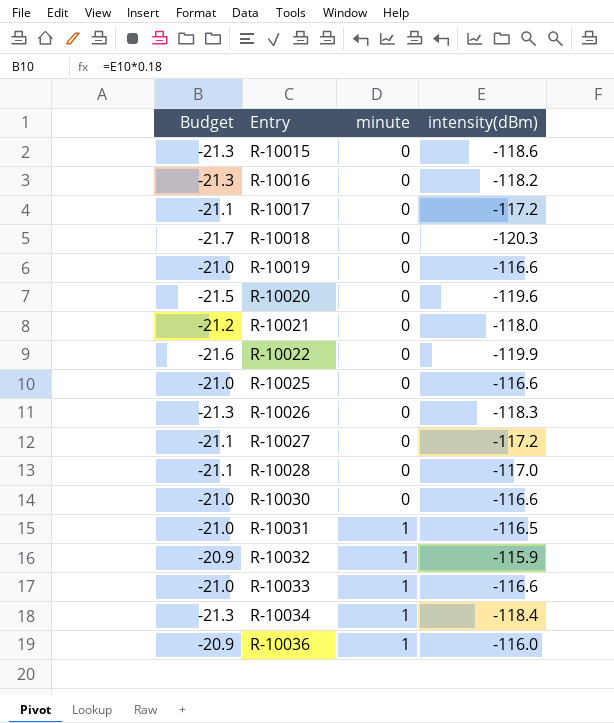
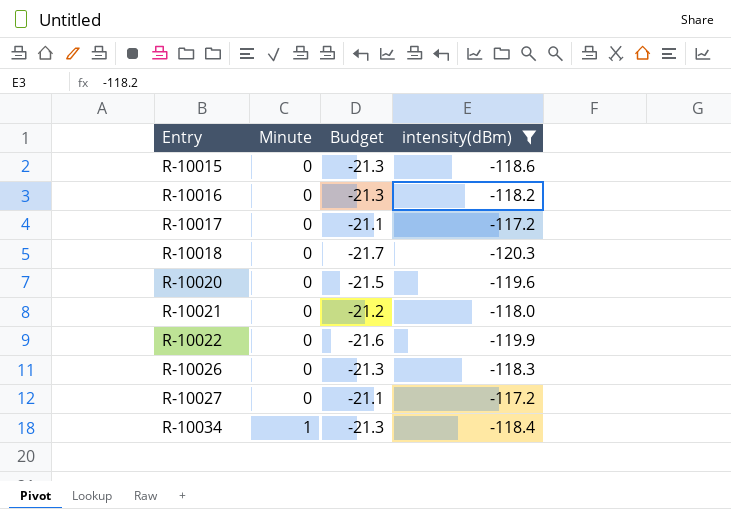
filter: none -> intensity(dBm) <= -117.2
column name: minute -> Minute
column Budget | position: 1 -> 3

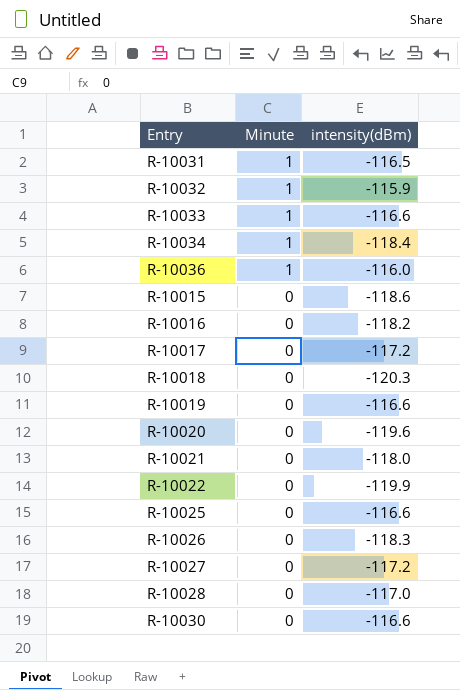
filter: intensity(dBm) <= -117.2 -> none
row order: Entry ascending -> Minute descending
column Budget | formula: [intensity(dBm)] * 0.18 -> none

